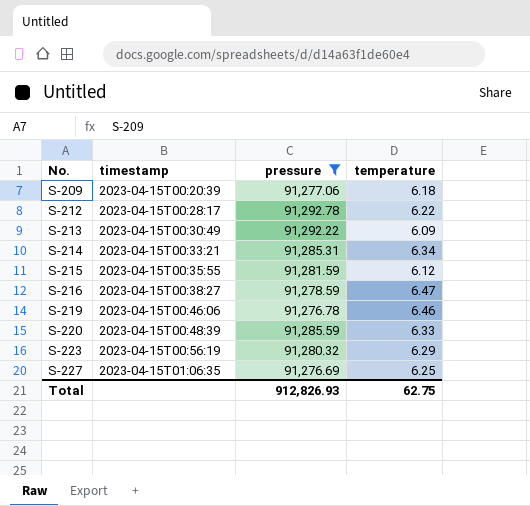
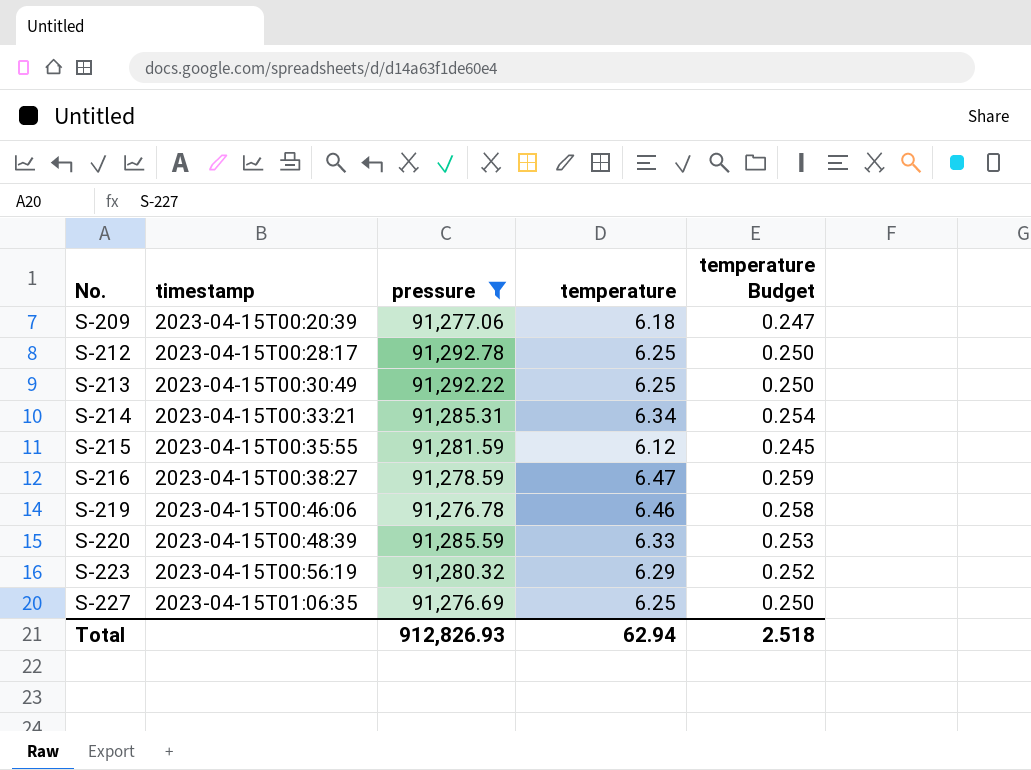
column temperature Budget | formula: none -> [temperature] * 0.04
S-212 | temperature: 6.22 -> 6.25
S-213 | temperature: 6.09 -> 6.25
Total | temperature: 62.75 -> 62.94

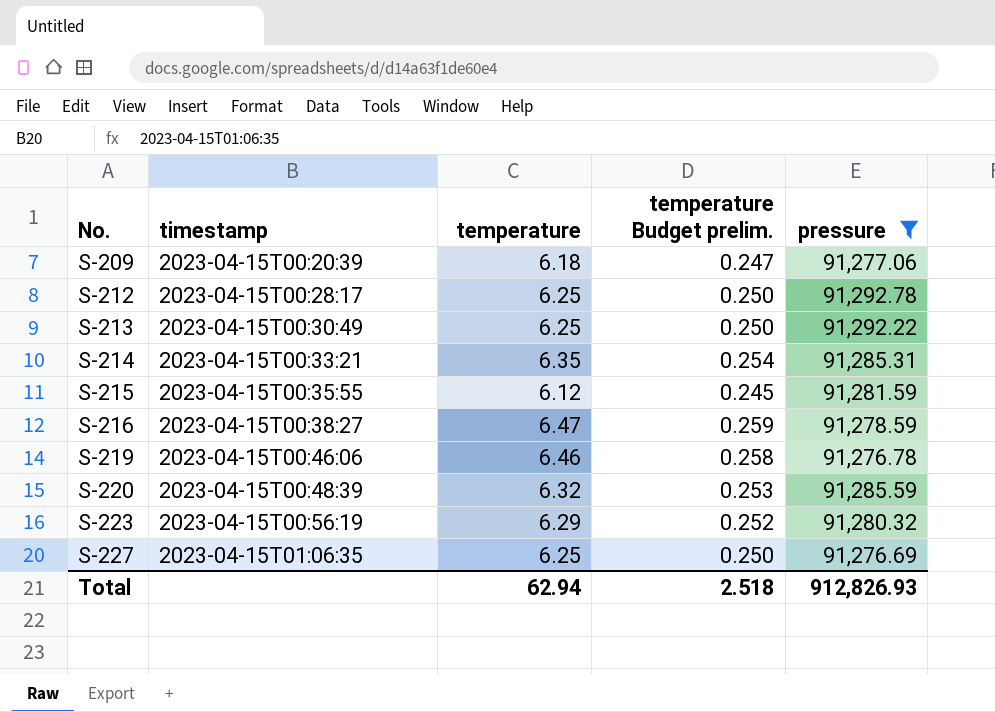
column name: temperature Budget -> temperature Budget prelim.
column pressure | position: 3 -> 5
S-214 | temperature: 6.34 -> 6.35
S-220 | temperature: 6.33 -> 6.32

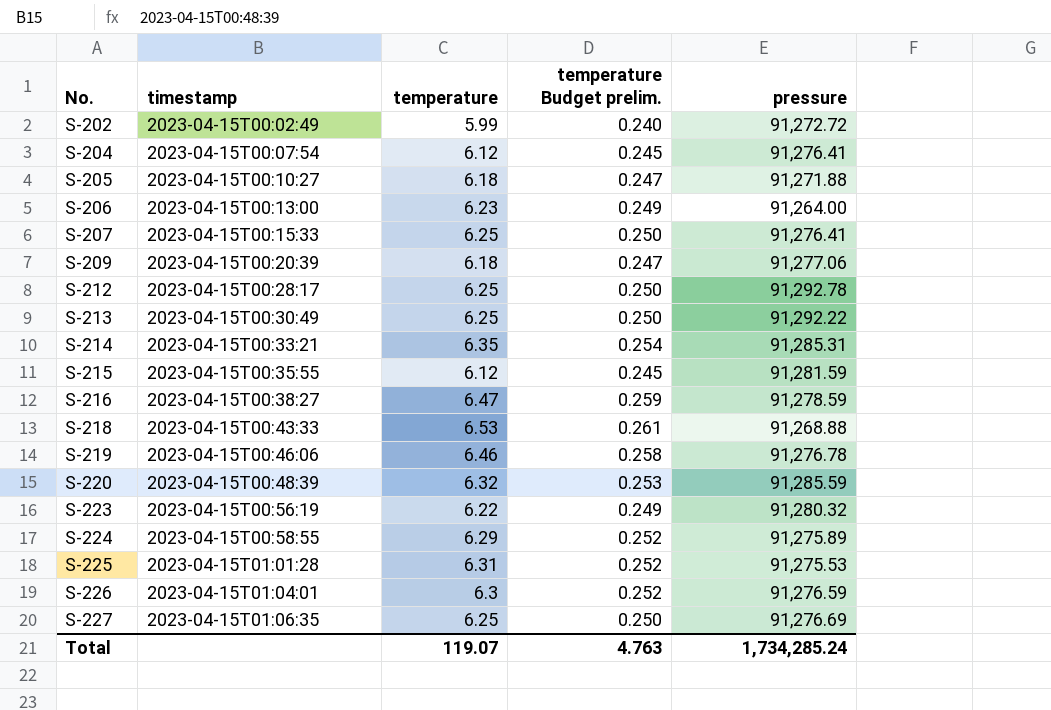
filter: pressure >= 91,276.69 -> none
S-223 | temperature: 6.29 -> 6.22
S-223 | temperature Budget prelim.: 0.252 -> 0.249
Total | temperature: 62.94 -> 119.07
Total | temperature Budget prelim.: 2.518 -> 4.763
Total | pressure: 912,826.93 -> 1,734,285.24

